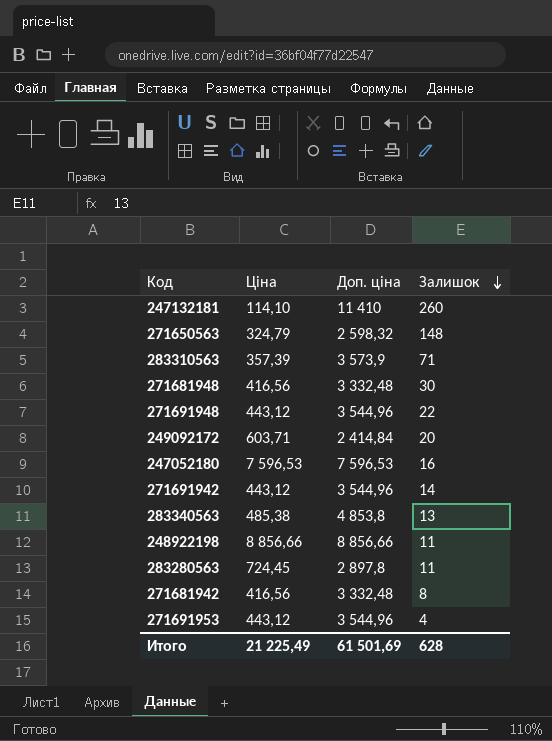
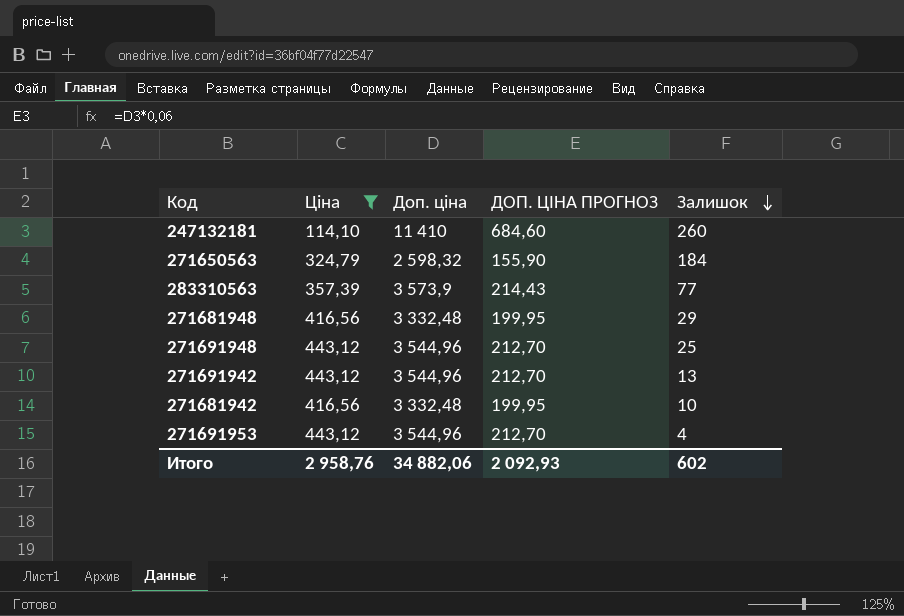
filter: none -> Ціна <= 443,12
column ДОП. ЦІНА ПРОГНОЗ | formula: none -> [Доп. ціна] * 0,06
271650563 | Залишок: 148 -> 184
283310563 | Залишок: 71 -> 77
271681948 | Залишок: 30 -> 29
271691948 | Залишок: 22 -> 25
271691942 | Залишок: 14 -> 13
271681942 | Залишок: 8 -> 10
Итого | Ціна: 21 225,49 -> 2 958,76
Итого | Доп. ціна: 61 501,69 -> 34 882,06
Итого | Залишок: 628 -> 602

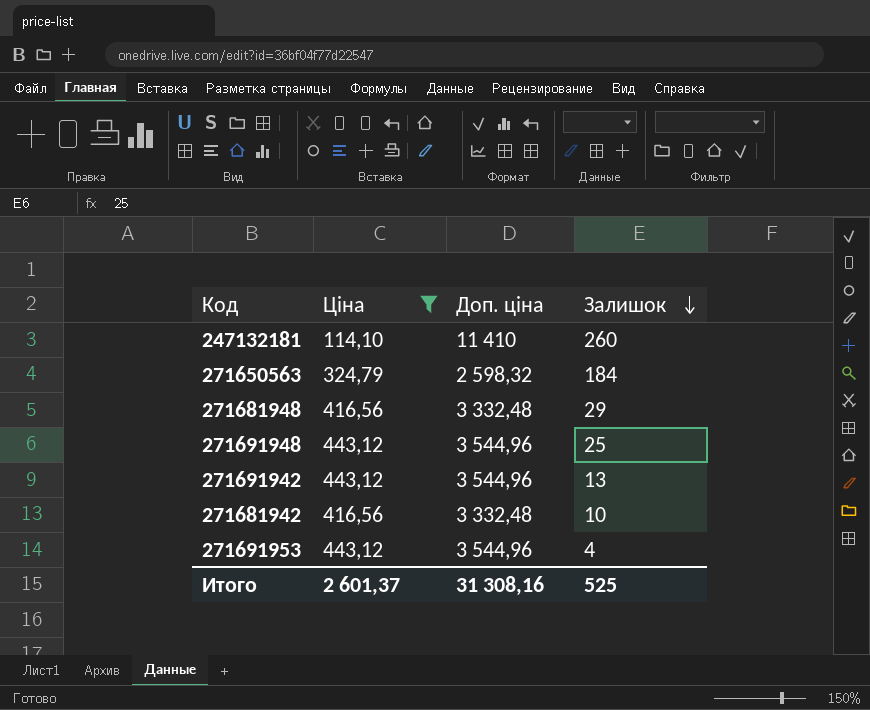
column ДОП. ЦІНА ПРОГНОЗ | formula: [Доп. ціна] * 0,06 -> none
row 283310563: 357,39 | 3 573,9 | 214,43 | 77 -> none
Итого | Ціна: 2 958,76 -> 2 601,37
Итого | Доп. ціна: 34 882,06 -> 31 308,16
Итого | Залишок: 602 -> 525

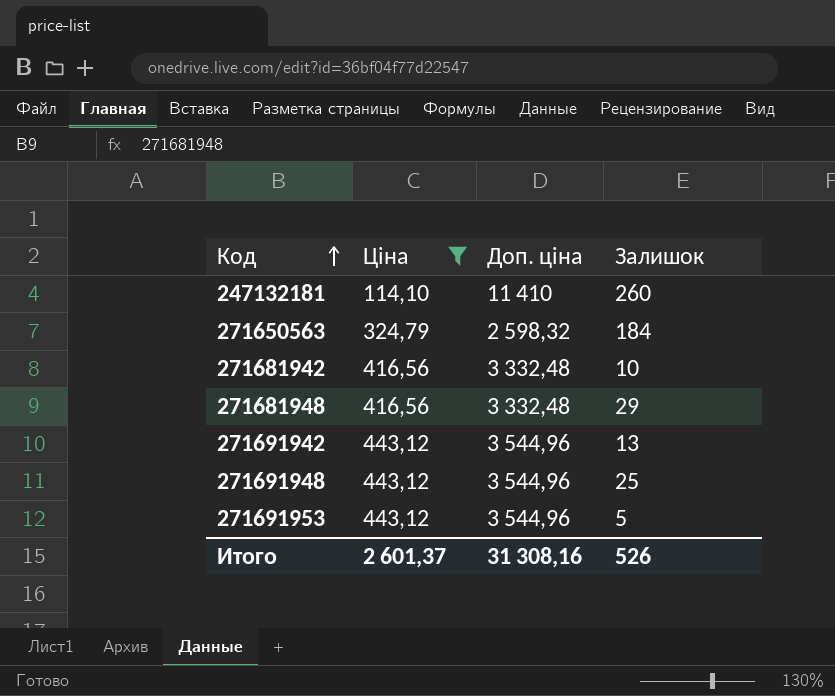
row order: Залишок descending -> Код ascending
271691953 | Залишок: 4 -> 5
Итого | Залишок: 525 -> 526

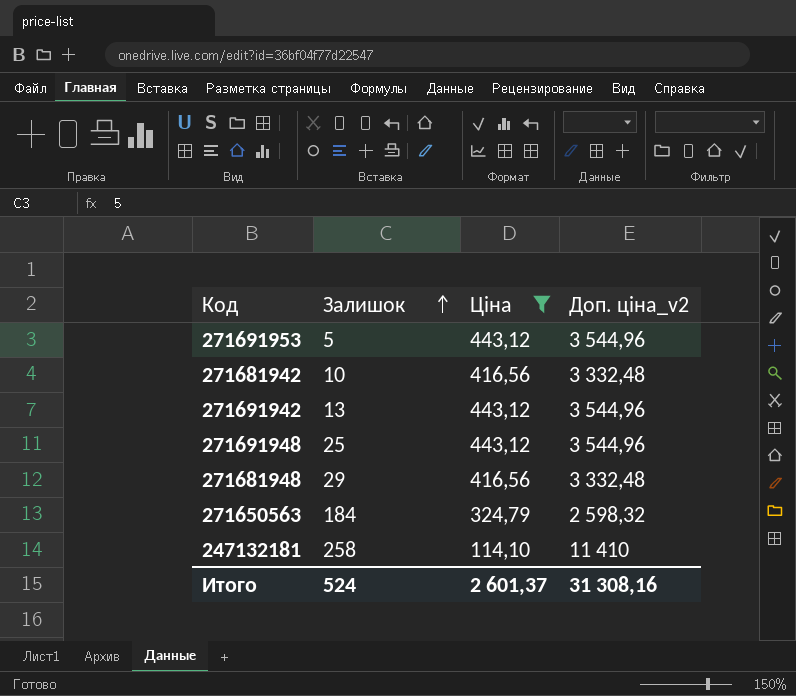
row order: Код ascending -> Залишок ascending
column Залишок | position: 4 -> 2
column name: Доп. ціна -> Доп. ціна_v2
247132181 | Залишок: 260 -> 258
Итого | Залишок: 526 -> 524

